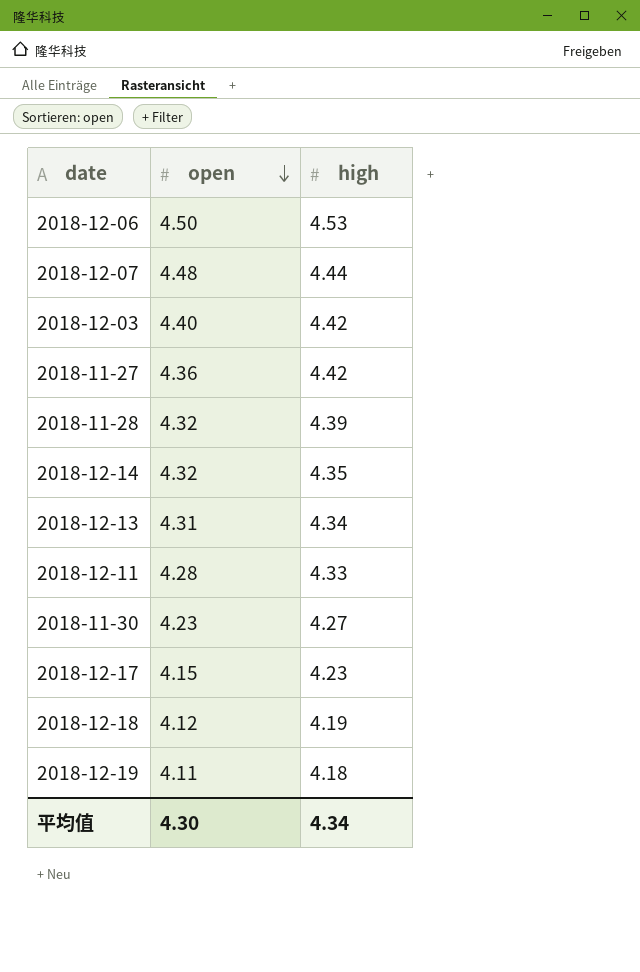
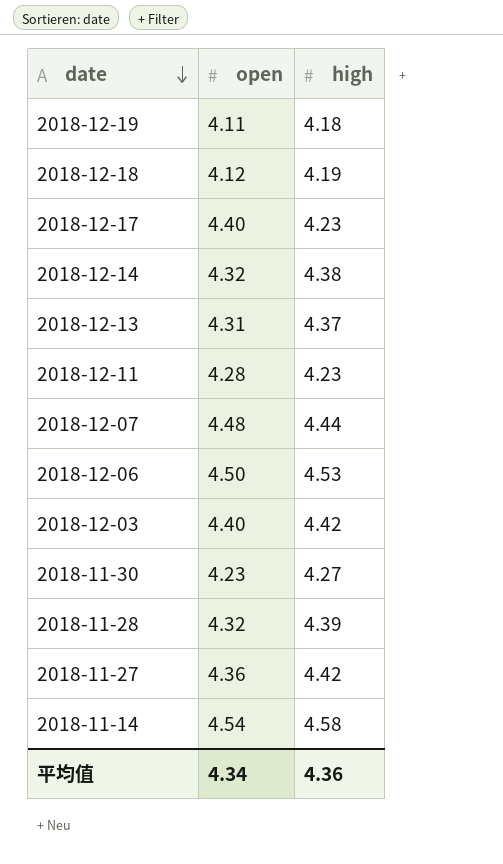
row order: open descending -> date descending
2018-12-17 | open: 4.15 -> 4.40
2018-12-14 | high: 4.35 -> 4.38
2018-12-13 | high: 4.34 -> 4.37
2018-12-11 | high: 4.33 -> 4.23
row 2018-11-14: none -> 4.54 | 4.58
平均值 | open: 4.30 -> 4.34
平均值 | high: 4.34 -> 4.36

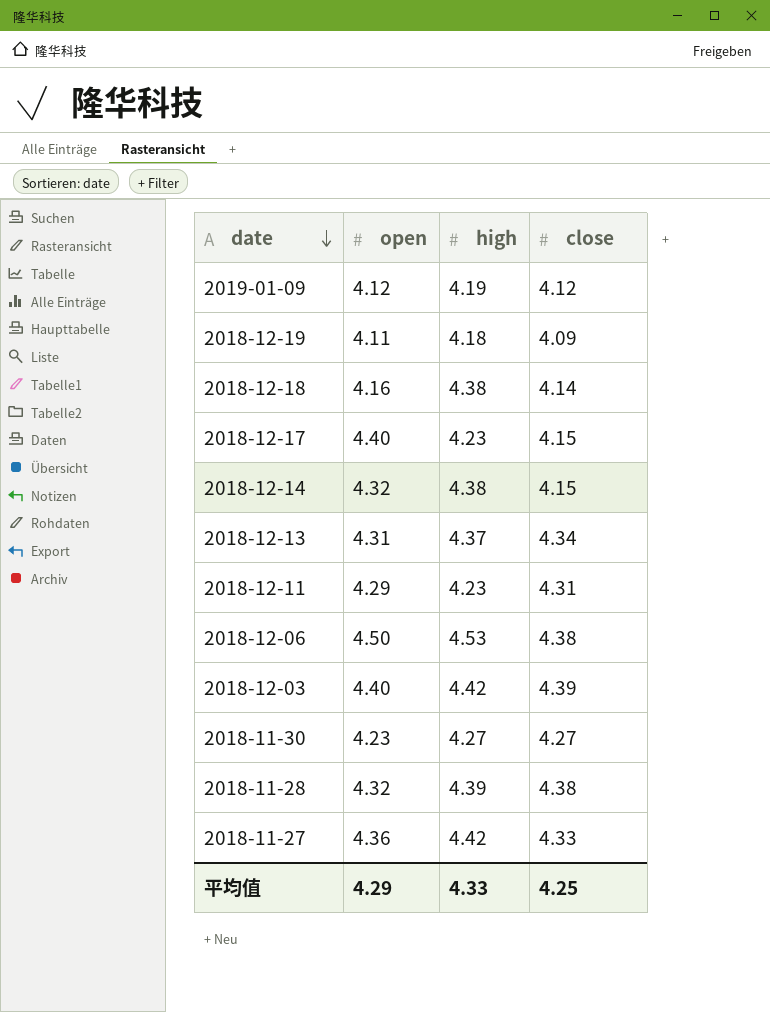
column close | position: none -> 4
row 2018-12-07: 4.48 | 4.44 -> none
row 2018-11-14: 4.54 | 4.58 -> none
row 2019-01-09: none -> 4.12 | 4.19 | 4.12
2018-12-18 | open: 4.12 -> 4.16
2018-12-18 | high: 4.19 -> 4.38
2018-12-11 | open: 4.28 -> 4.29
平均值 | open: 4.34 -> 4.29
平均值 | high: 4.36 -> 4.33

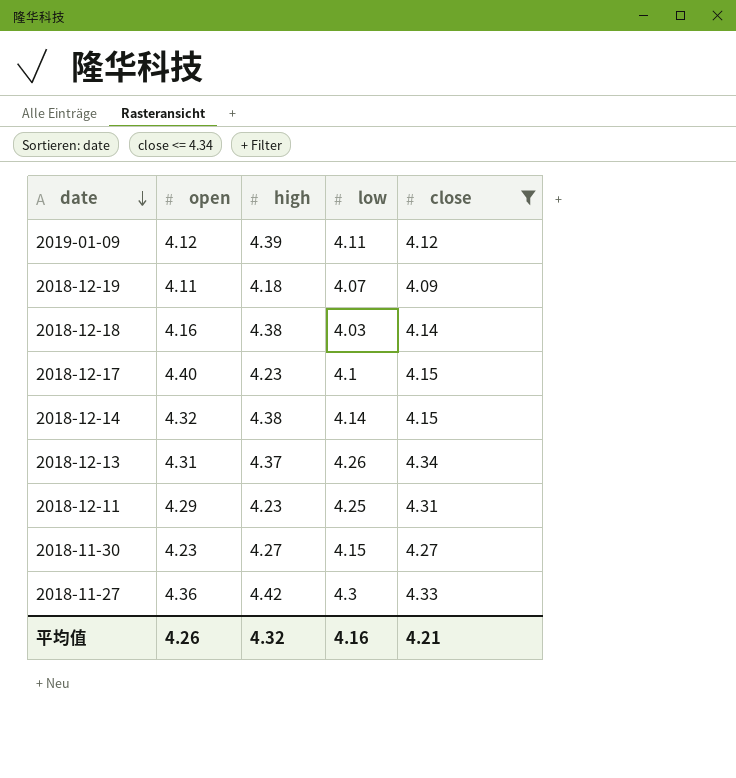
filter: none -> close <= 4.34
column low | position: none -> 4
2019-01-09 | high: 4.19 -> 4.39
平均值 | open: 4.29 -> 4.26
平均值 | high: 4.33 -> 4.32
平均值 | close: 4.25 -> 4.21

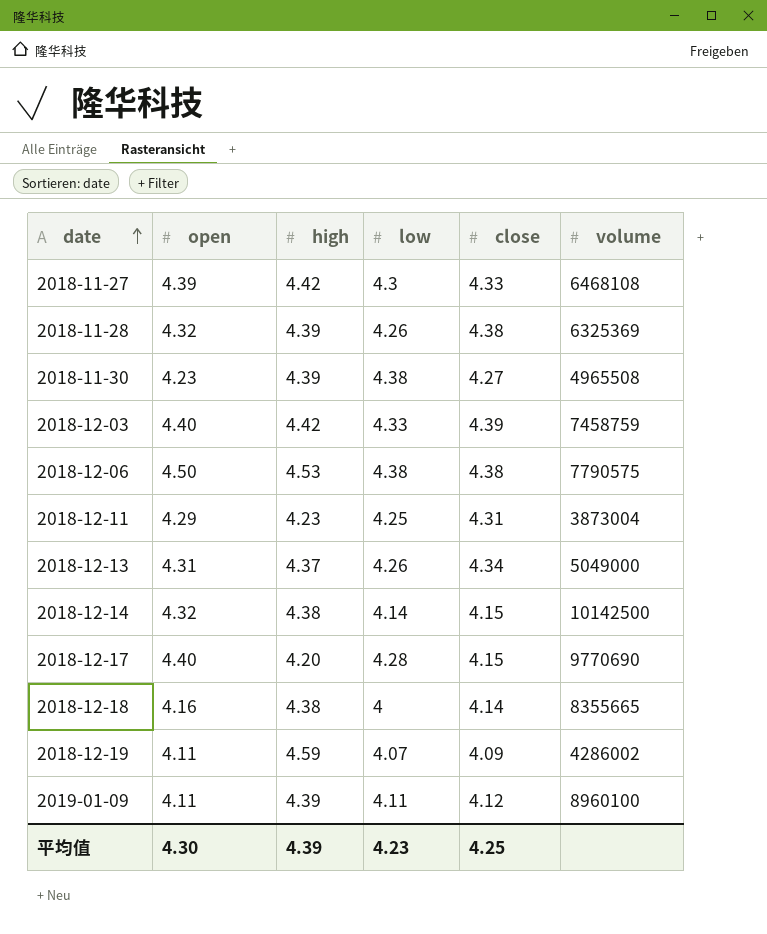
filter: close <= 4.34 -> none
row order: date descending -> date ascending
column volume | position: none -> 6
2018-11-27 | open: 4.36 -> 4.39
2018-11-30 | high: 4.27 -> 4.39
2018-11-30 | low: 4.15 -> 4.38
2018-12-17 | high: 4.23 -> 4.20
2018-12-17 | low: 4.1 -> 4.28
2018-12-18 | low: 4.03 -> 4
2018-12-19 | high: 4.18 -> 4.59
2019-01-09 | open: 4.12 -> 4.11
平均值 | open: 4.26 -> 4.30
平均值 | high: 4.32 -> 4.39
平均值 | low: 4.16 -> 4.23
平均值 | close: 4.21 -> 4.25

